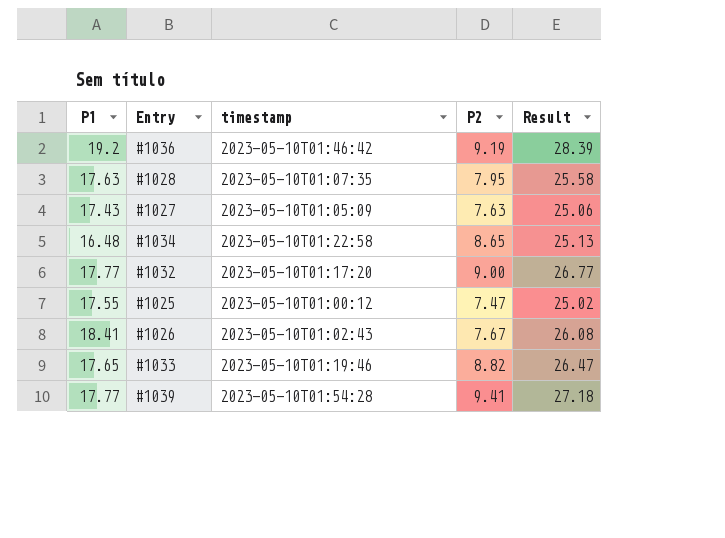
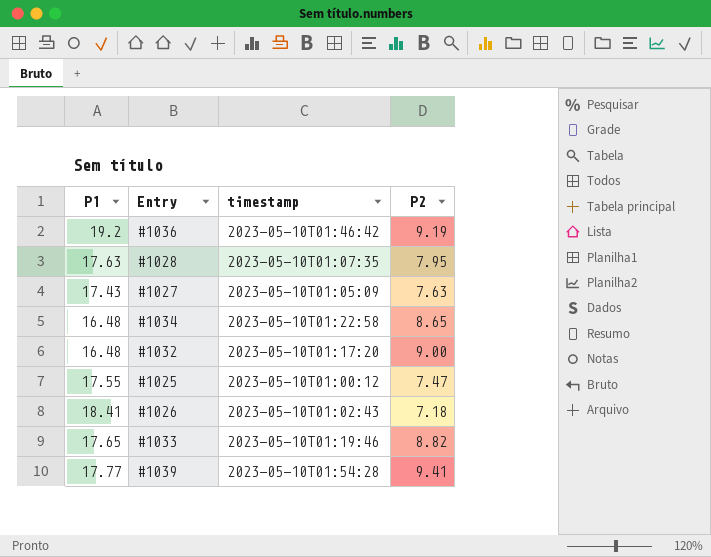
column Result | formula: [P1] + [P2] -> none
#1032 | P1: 17.77 -> 16.48
#1026 | P2: 7.67 -> 7.18

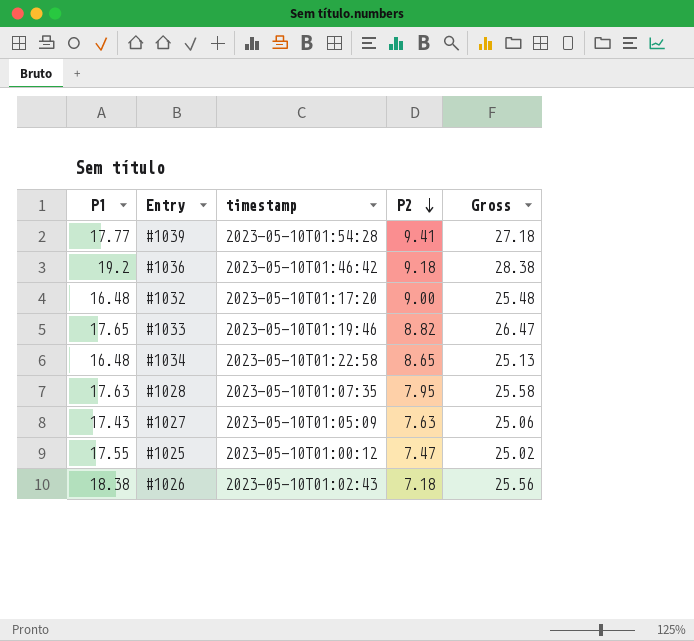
row order: none -> P2 descending
column Gross | formula: none -> [P1] + [P2]
#1036 | P2: 9.19 -> 9.18
#1026 | P1: 18.41 -> 18.38

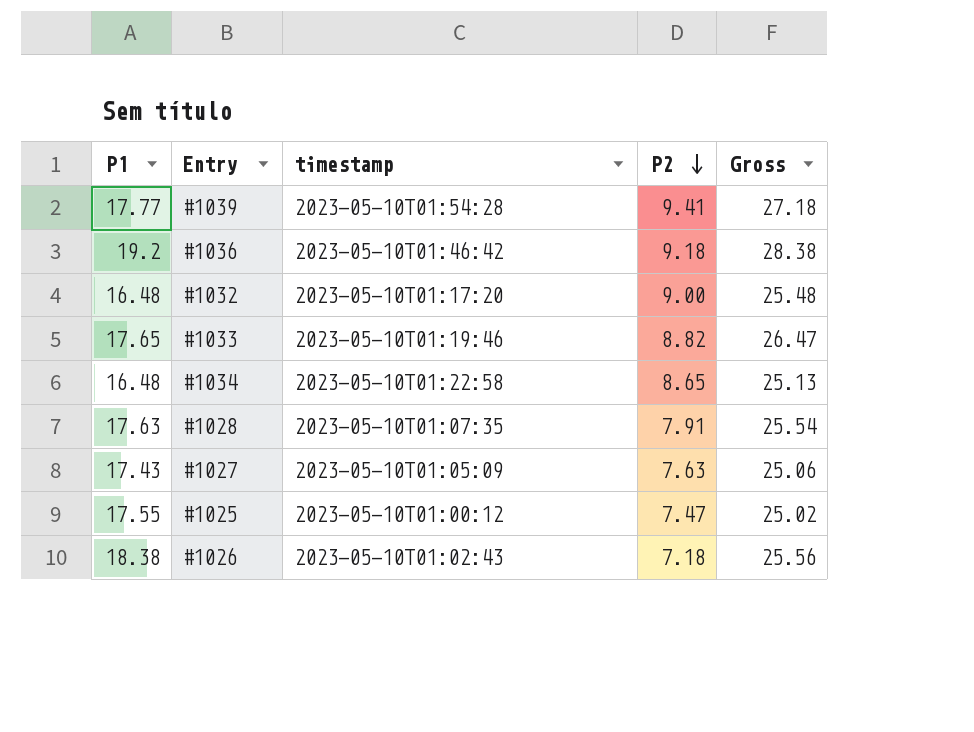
#1028 | P2: 7.95 -> 7.91
#1028 | Gross: 25.58 -> 25.54

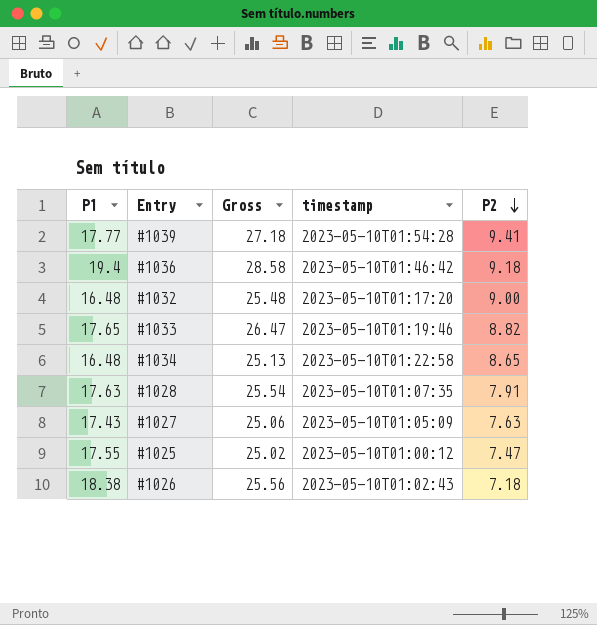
column Gross | position: 5 -> 3
#1036 | P1: 19.2 -> 19.4
#1036 | Gross: 28.38 -> 28.58

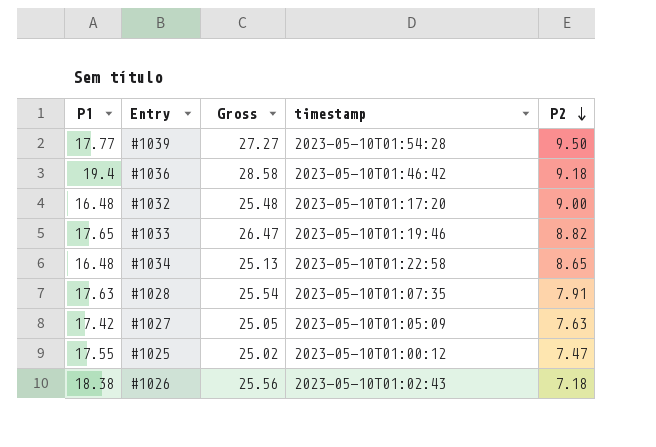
#1039 | Gross: 27.18 -> 27.27
#1039 | P2: 9.41 -> 9.50
#1027 | P1: 17.43 -> 17.42
#1027 | Gross: 25.06 -> 25.05

